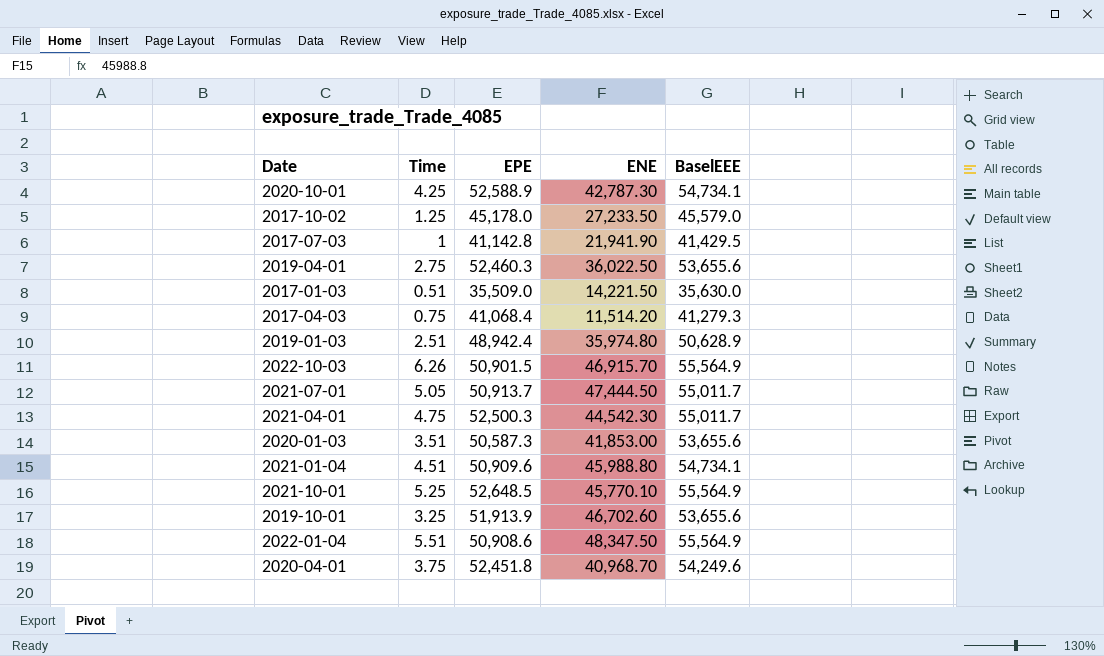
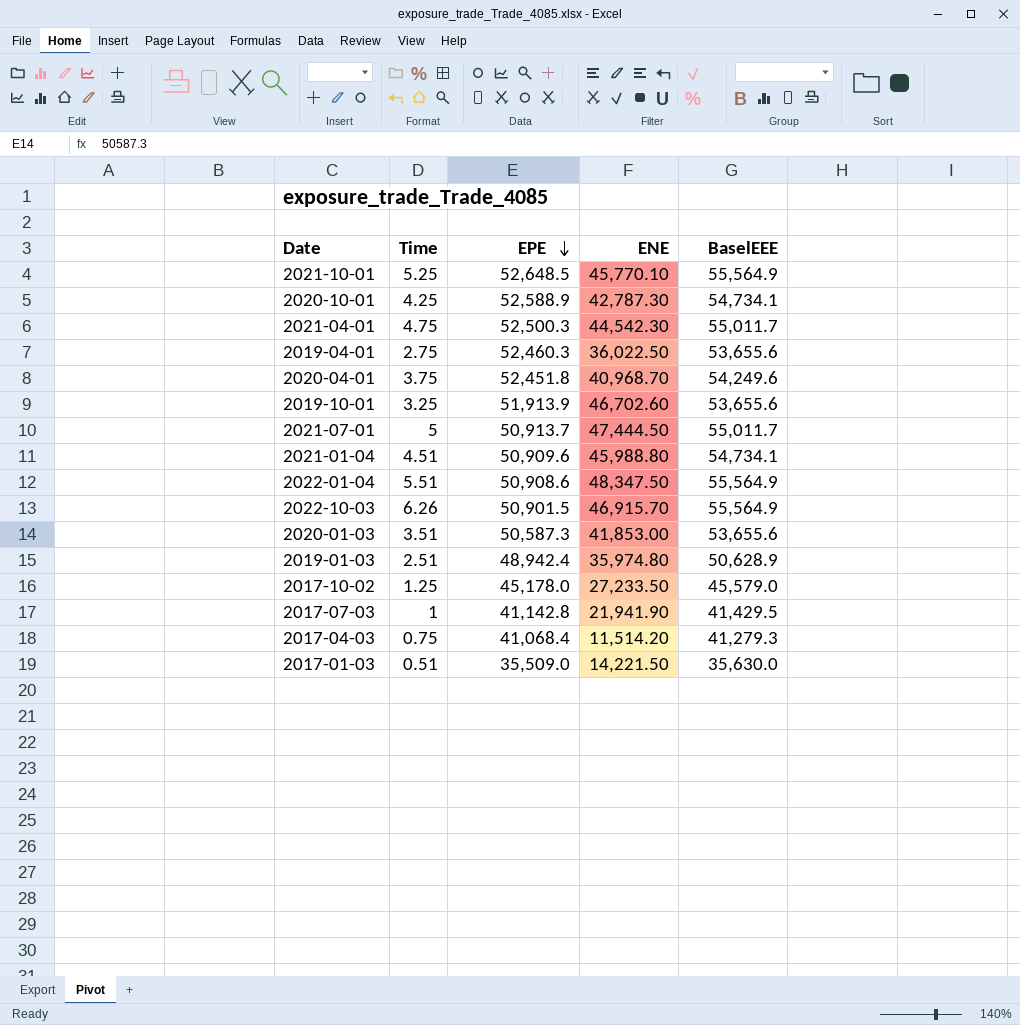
row order: none -> EPE descending
2021-07-01 | Time: 5.05 -> 5

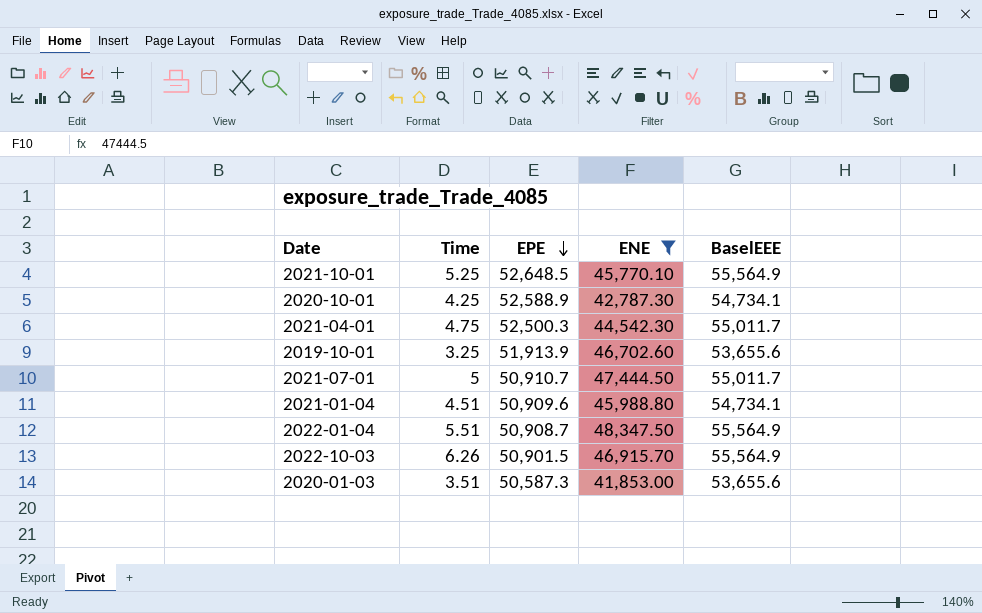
filter: none -> ENE >= 41,853.00
2021-07-01 | EPE: 50,913.7 -> 50,910.7
2022-01-04 | EPE: 50,908.6 -> 50,908.7

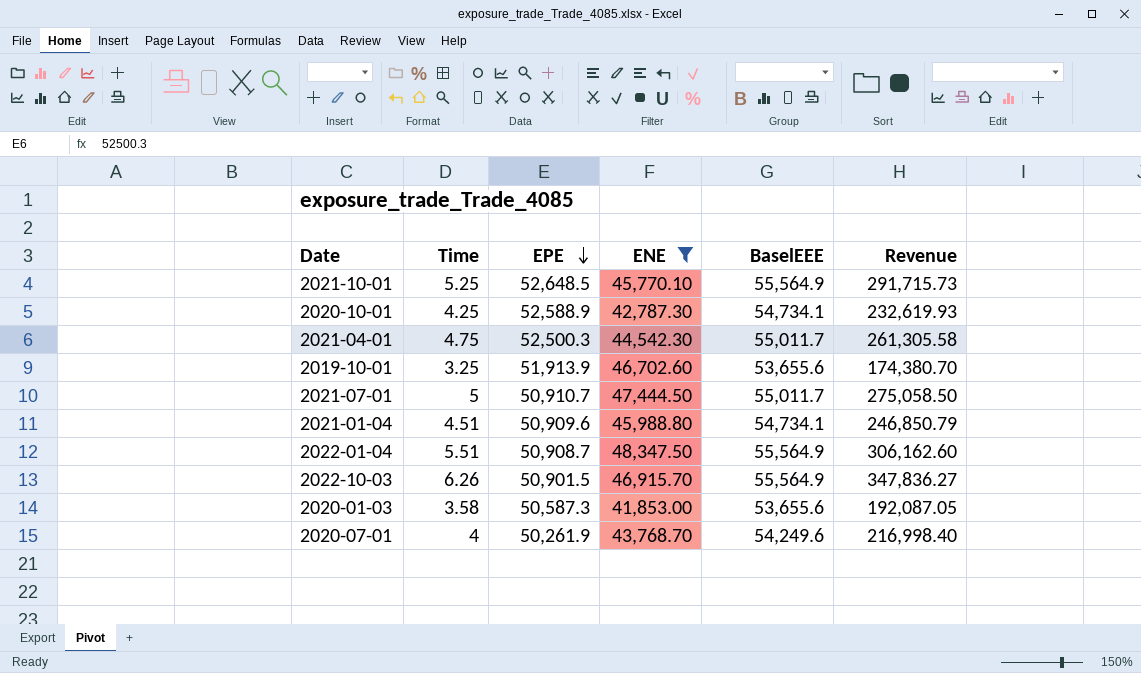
column Revenue | formula: none -> [Time] * [BaselEEE]
2020-01-03 | Time: 3.51 -> 3.58
row 2020-07-01: none -> 4 | 50,261.9 | 43,768.70 | 54,249.6 | 216,998.40

